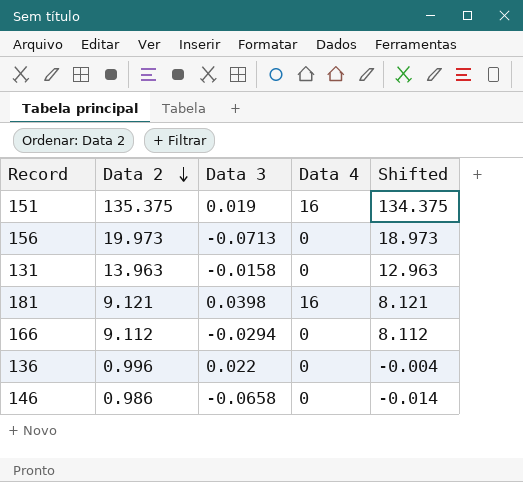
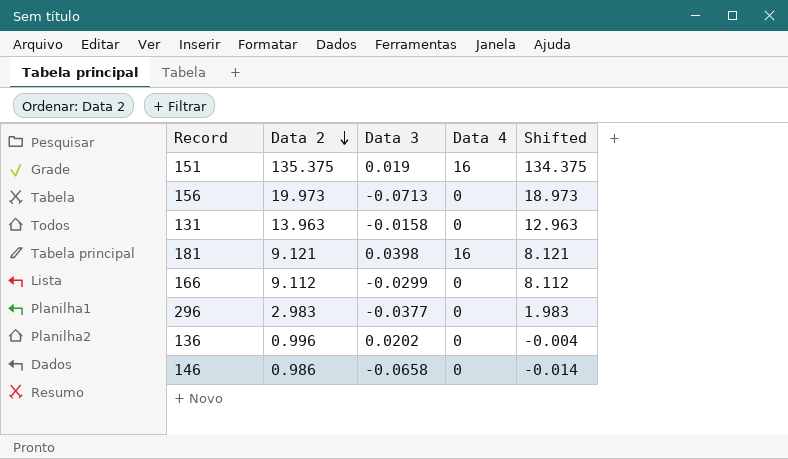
166 | Data 3: -0.0294 -> -0.0299
row 296: none -> 2.983 | -0.0377 | 0 | 1.983
136 | Data 3: 0.022 -> 0.0202

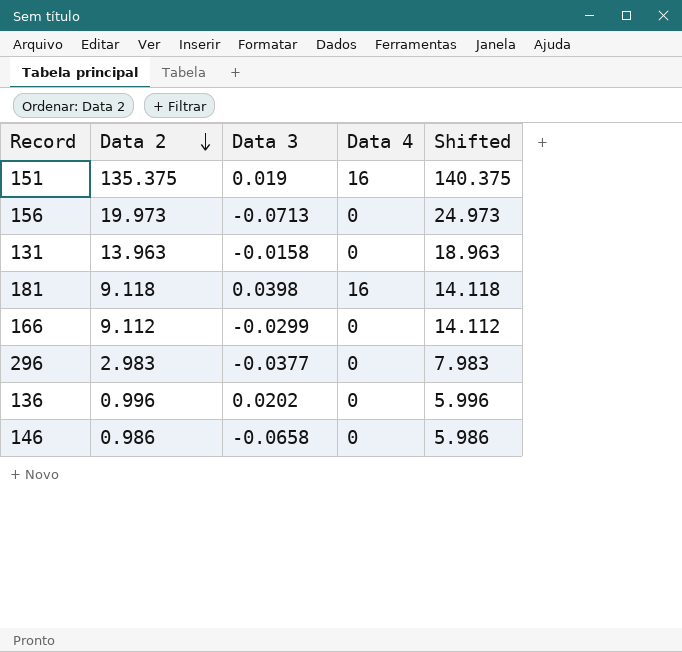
column Shifted | formula: [Data 2] - 1 -> [Data 2] + 5
181 | Data 2: 9.121 -> 9.118

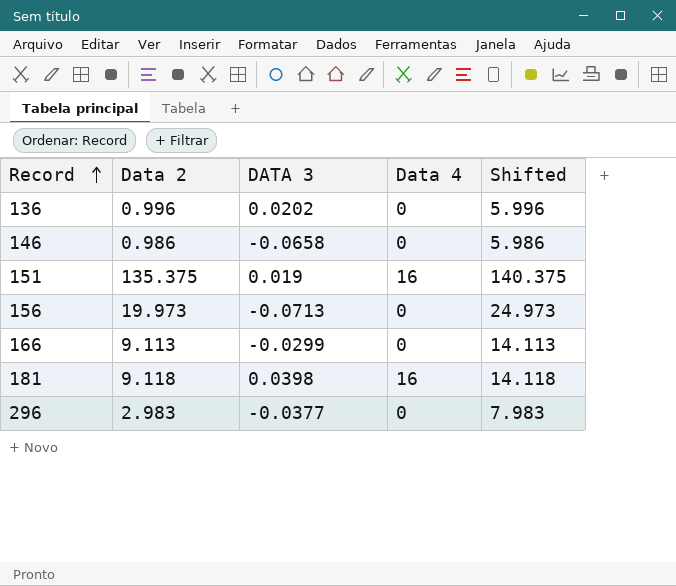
row order: Data 2 descending -> Record ascending
column name: Data 3 -> DATA 3
row 131: 13.963 | -0.0158 | 0 | 18.963 -> none
166 | Data 2: 9.112 -> 9.113
166 | Shifted: 14.112 -> 14.113

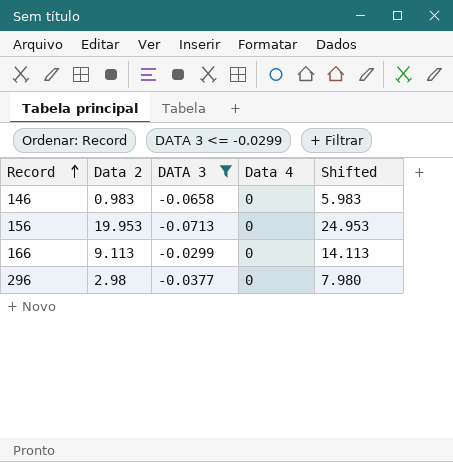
filter: none -> DATA 3 <= -0.0299
146 | Data 2: 0.986 -> 0.983
146 | Shifted: 5.986 -> 5.983
156 | Data 2: 19.973 -> 19.953
156 | Shifted: 24.973 -> 24.953
296 | Data 2: 2.983 -> 2.98
296 | Shifted: 7.983 -> 7.980

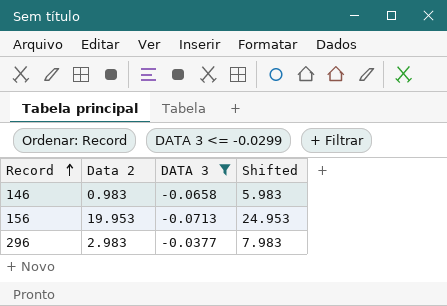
column Data 4 | position: 4 -> none
row 166: 9.113 | -0.0299 | 0 | 14.113 -> none
296 | Data 2: 2.98 -> 2.983
296 | Shifted: 7.980 -> 7.983

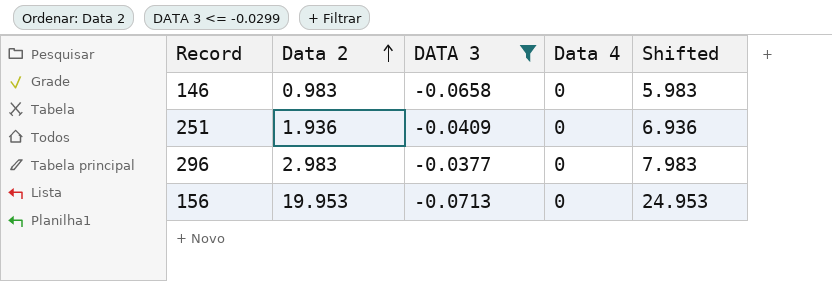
row order: Record ascending -> Data 2 ascending
column Data 4 | position: none -> 4
row 251: none -> 1.936 | -0.0409 | 0 | 6.936

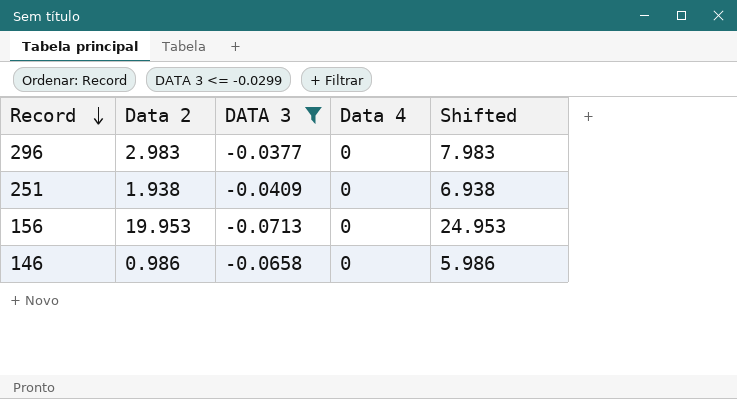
row order: Data 2 ascending -> Record descending
251 | Data 2: 1.936 -> 1.938
251 | Shifted: 6.936 -> 6.938
146 | Data 2: 0.983 -> 0.986
146 | Shifted: 5.983 -> 5.986

